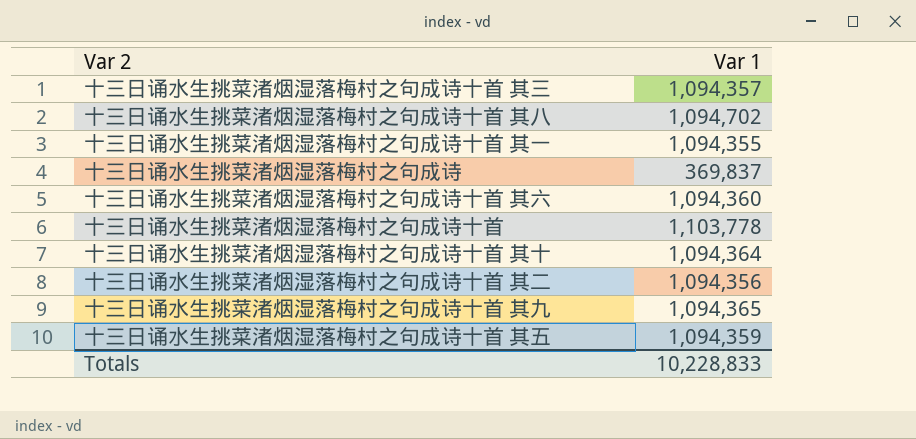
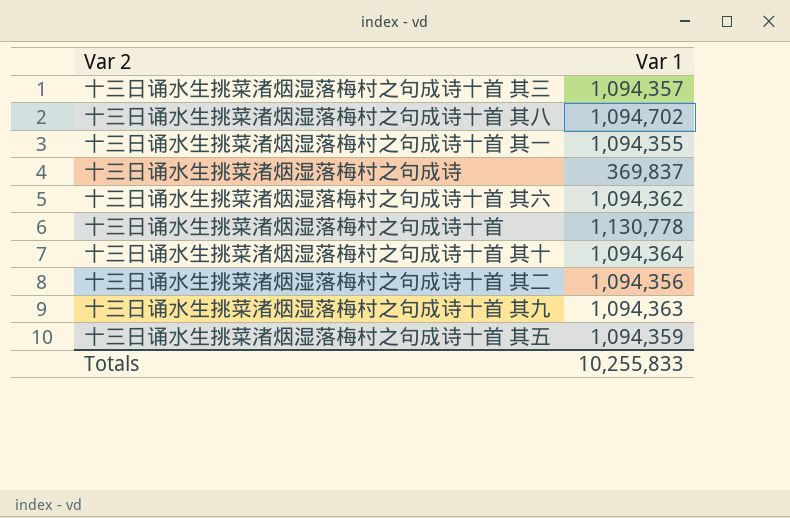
十三日诵水生挑菜渚烟湿落梅村之句成诗十首 其六 | Var 1: 1,094,360 -> 1,094,362
十三日诵水生挑菜渚烟湿落梅村之句成诗十首 | Var 1: 1,103,778 -> 1,130,778
十三日诵水生挑菜渚烟湿落梅村之句成诗十首 其九 | Var 1: 1,094,365 -> 1,094,363
Totals | Var 1: 10,228,833 -> 10,255,833

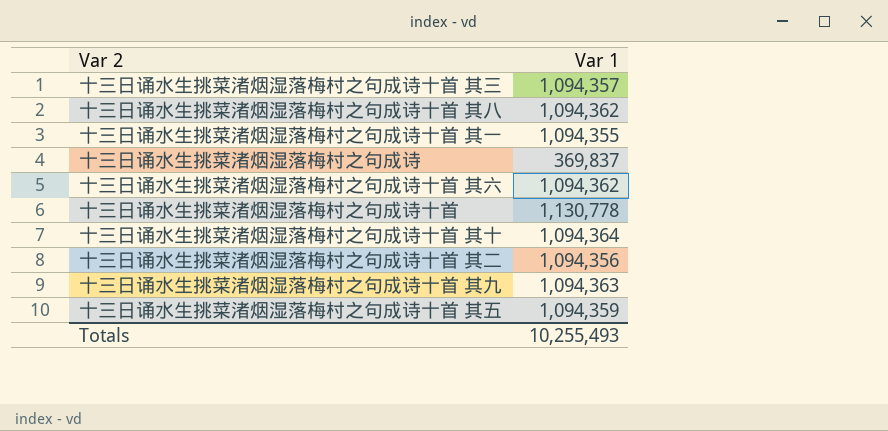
十三日诵水生挑菜渚烟湿落梅村之句成诗十首 其八 | Var 1: 1,094,702 -> 1,094,362
Totals | Var 1: 10,255,833 -> 10,255,493

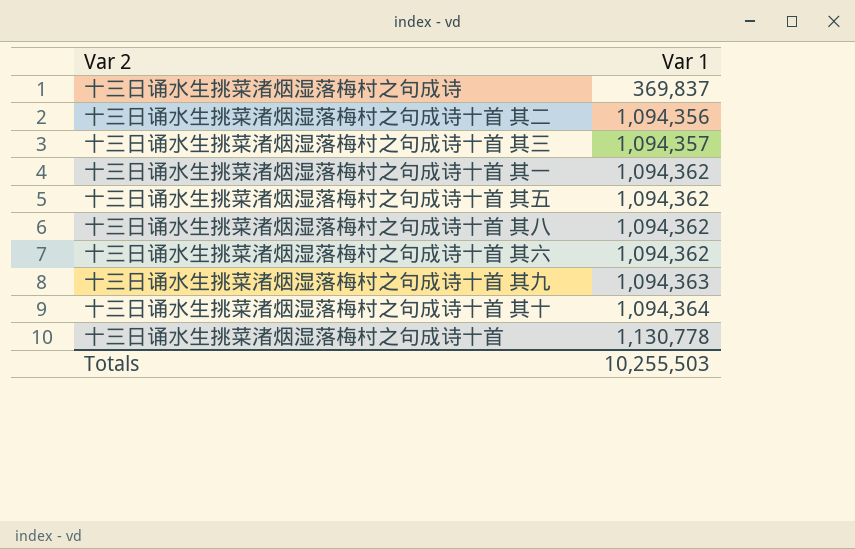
row order: none -> Var 1 ascending
十三日诵水生挑菜渚烟湿落梅村之句成诗十首 其一 | Var 1: 1,094,355 -> 1,094,362
十三日诵水生挑菜渚烟湿落梅村之句成诗十首 其五 | Var 1: 1,094,359 -> 1,094,362
Totals | Var 1: 10,255,493 -> 10,255,503

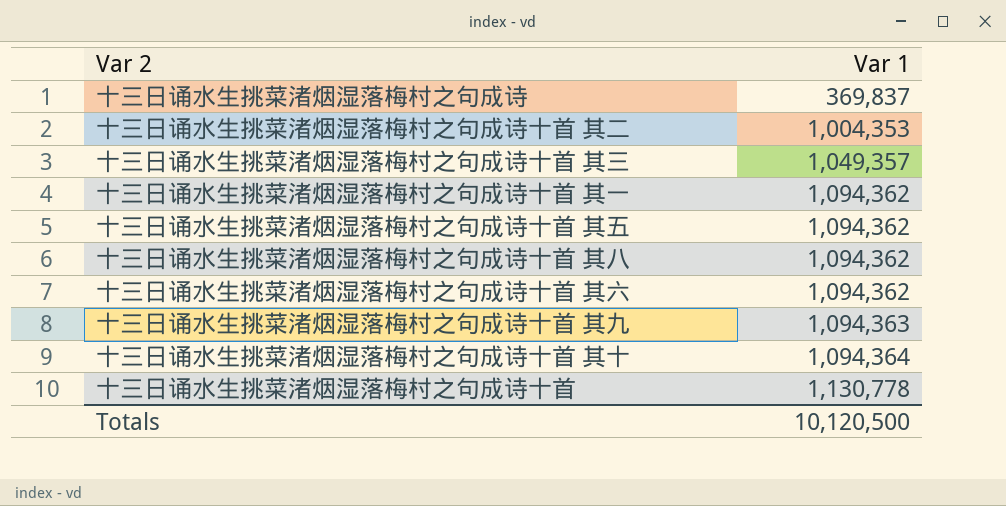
十三日诵水生挑菜渚烟湿落梅村之句成诗十首 其二 | Var 1: 1,094,356 -> 1,004,353
十三日诵水生挑菜渚烟湿落梅村之句成诗十首 其三 | Var 1: 1,094,357 -> 1,049,357
Totals | Var 1: 10,255,503 -> 10,120,500

